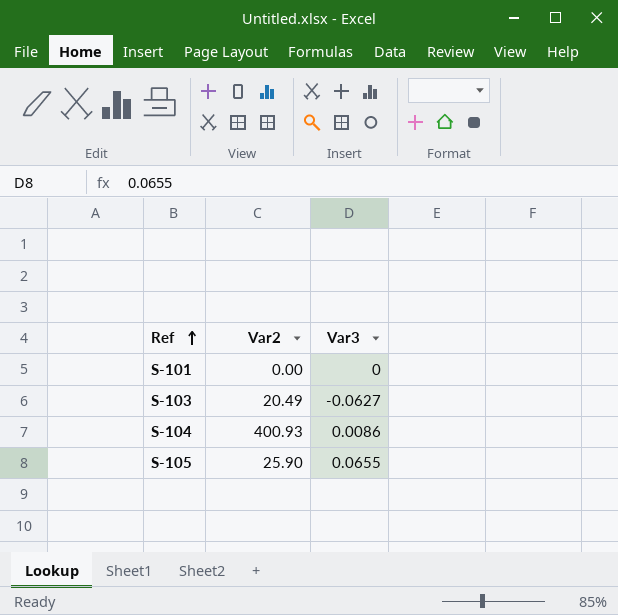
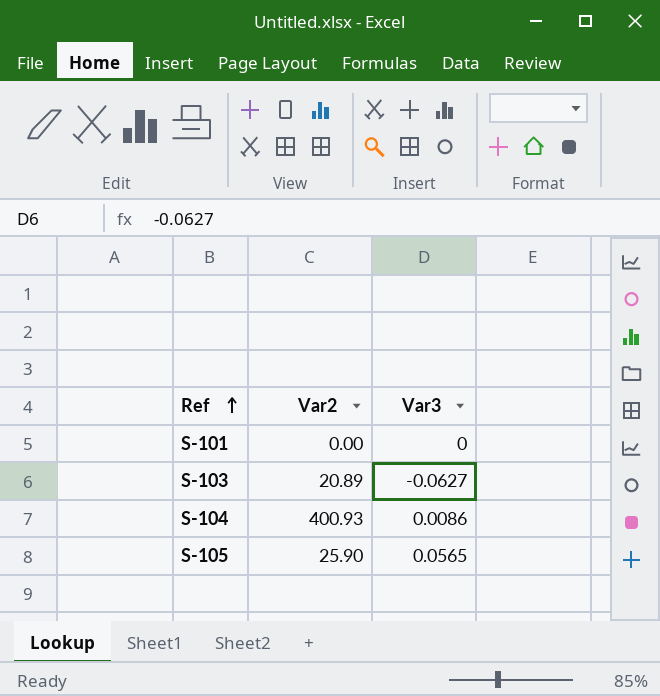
S-103 | Var2: 20.49 -> 20.89
S-105 | Var3: 0.0655 -> 0.0565

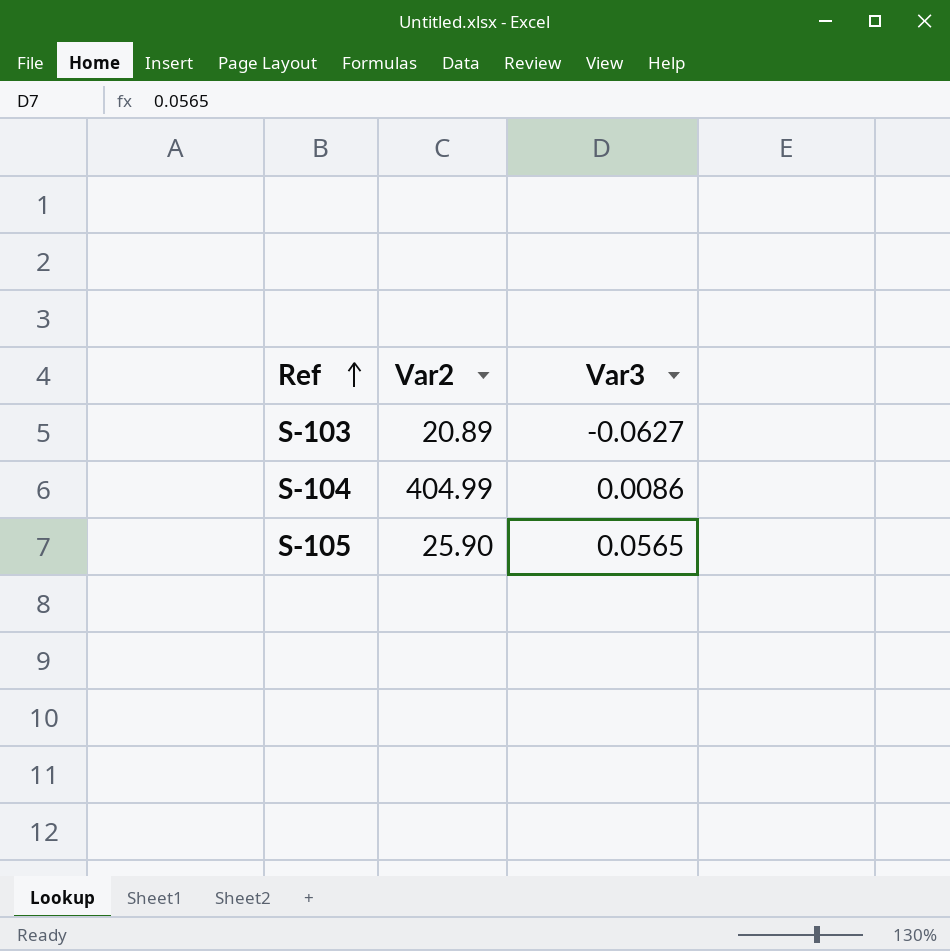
row S-101: 0.00 | 0 -> none
S-104 | Var2: 400.93 -> 404.99

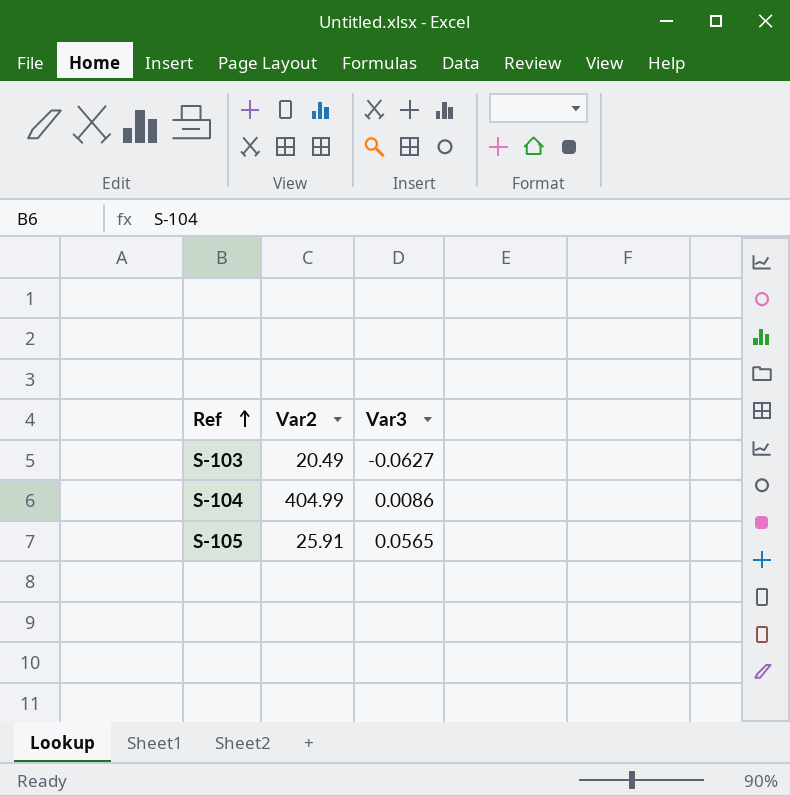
S-103 | Var2: 20.89 -> 20.49
S-105 | Var2: 25.90 -> 25.91

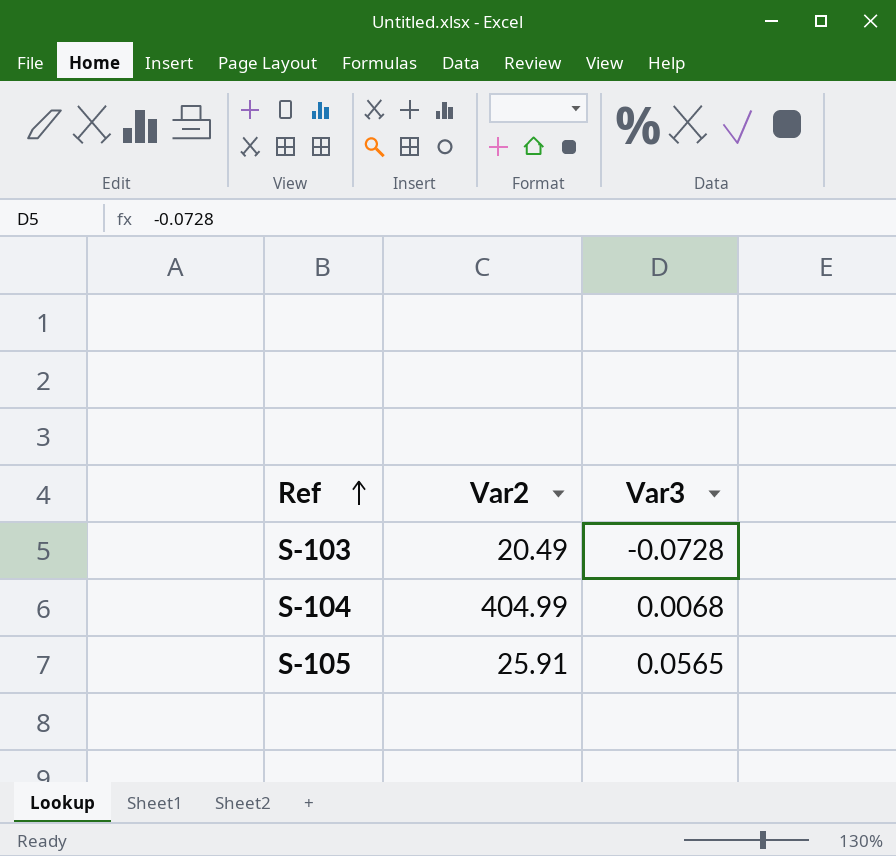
S-103 | Var3: -0.0627 -> -0.0728
S-104 | Var3: 0.0086 -> 0.0068

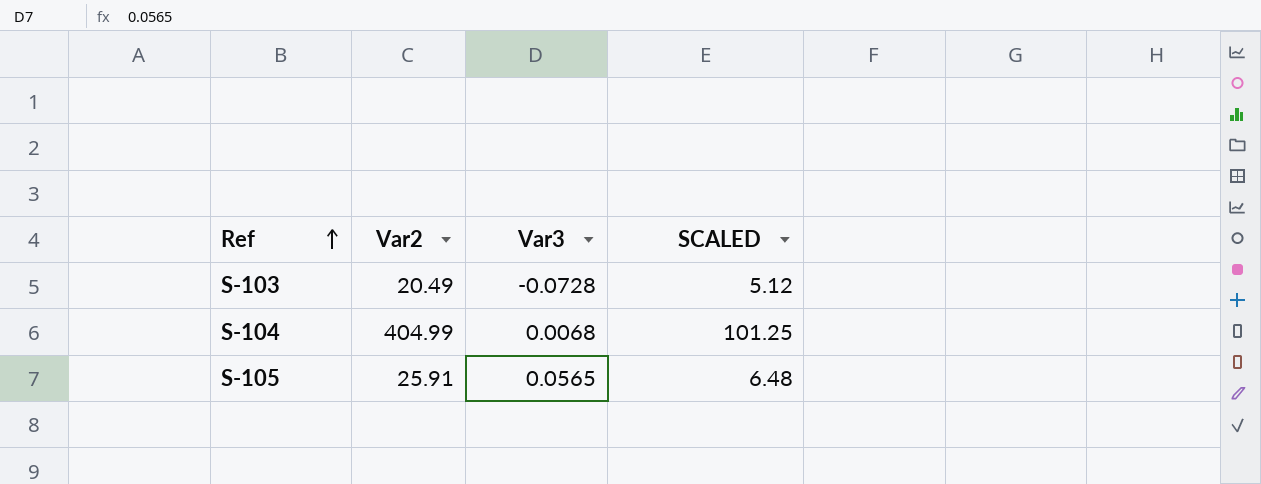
column SCALED | formula: none -> [Var2] * 0.25

